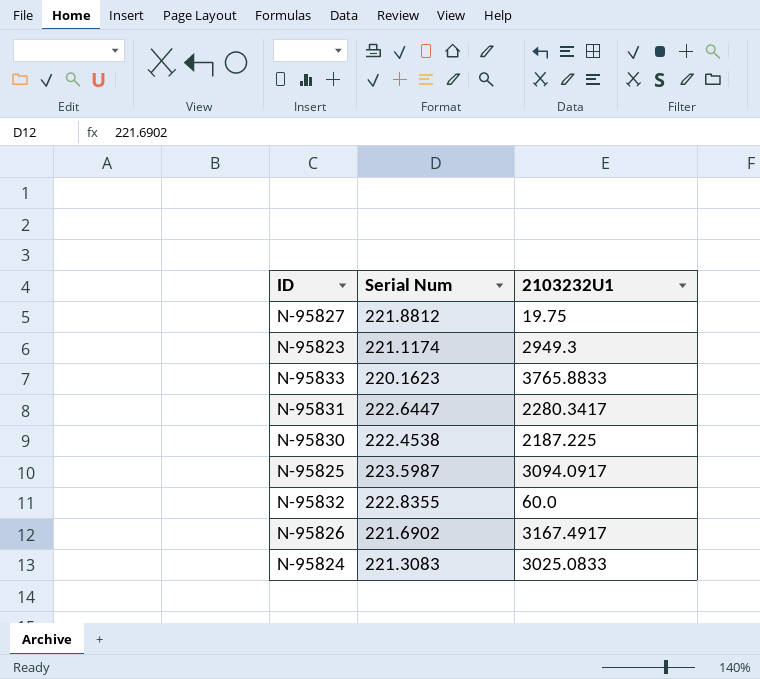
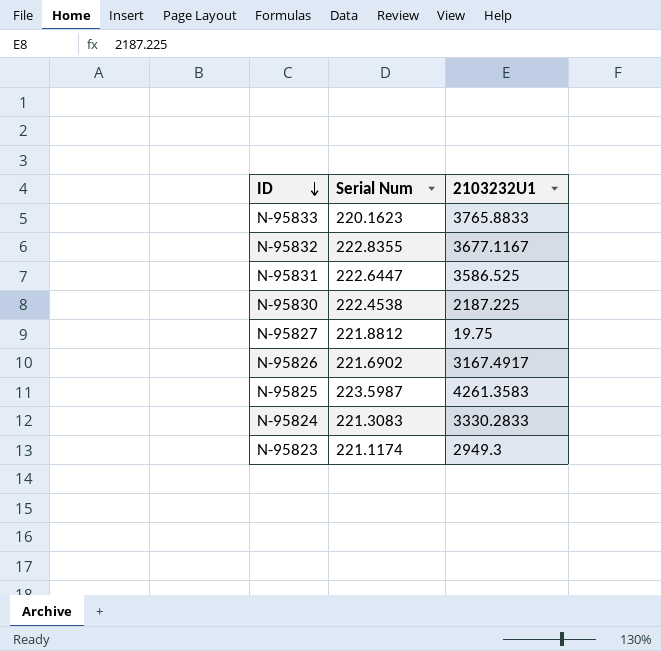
row order: none -> ID descending
N-95832 | 2103232U1: 60.0 -> 3677.1167
N-95831 | 2103232U1: 2280.3417 -> 3586.525
N-95825 | 2103232U1: 3094.0917 -> 4261.3583
N-95824 | 2103232U1: 3025.0833 -> 3330.2833

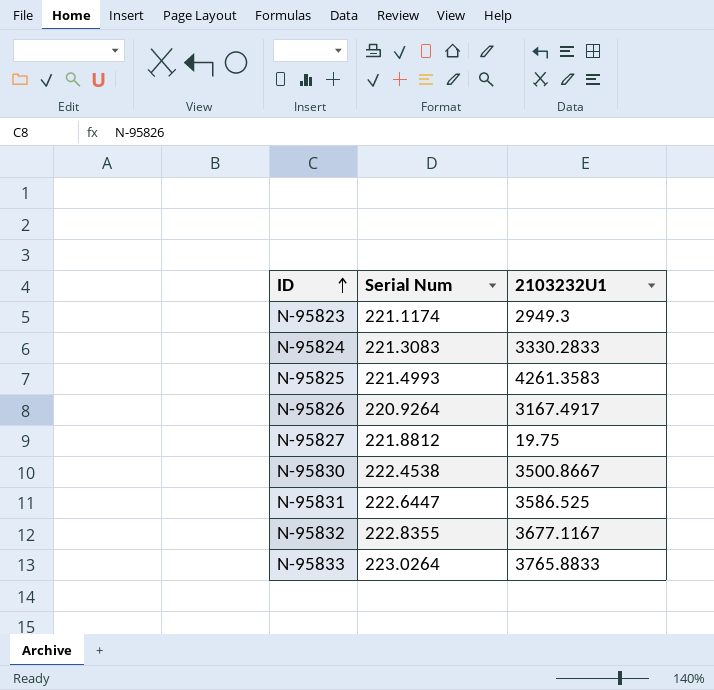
row order: ID descending -> ID ascending
N-95825 | Serial Num: 223.5987 -> 221.4993
N-95826 | Serial Num: 221.6902 -> 220.9264
N-95830 | 2103232U1: 2187.225 -> 3500.8667
N-95833 | Serial Num: 220.1623 -> 223.0264

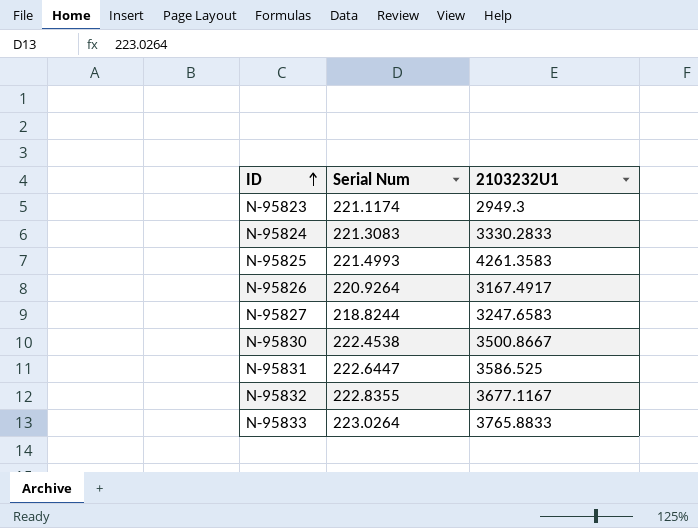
N-95827 | Serial Num: 221.8812 -> 218.8244
N-95827 | 2103232U1: 19.75 -> 3247.6583

